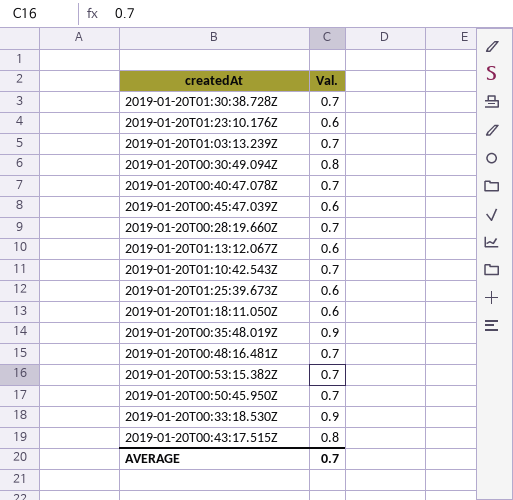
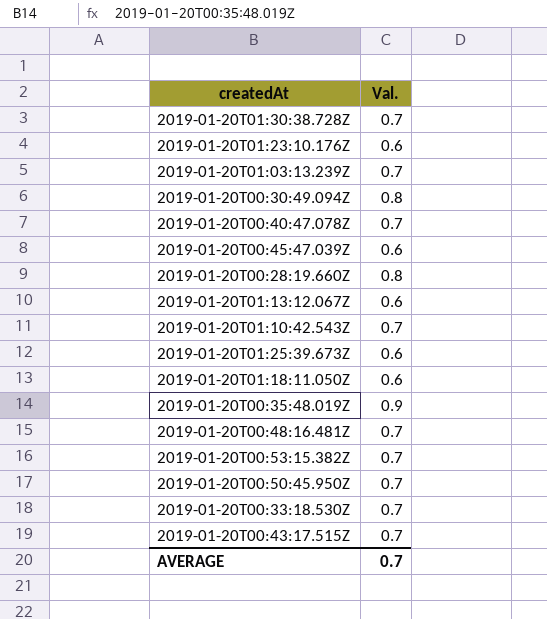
2019-01-20T00:28:19.660Z | Val.: 0.7 -> 0.8
2019-01-20T00:33:18.530Z | Val.: 0.9 -> 0.7
2019-01-20T00:43:17.515Z | Val.: 0.8 -> 0.7

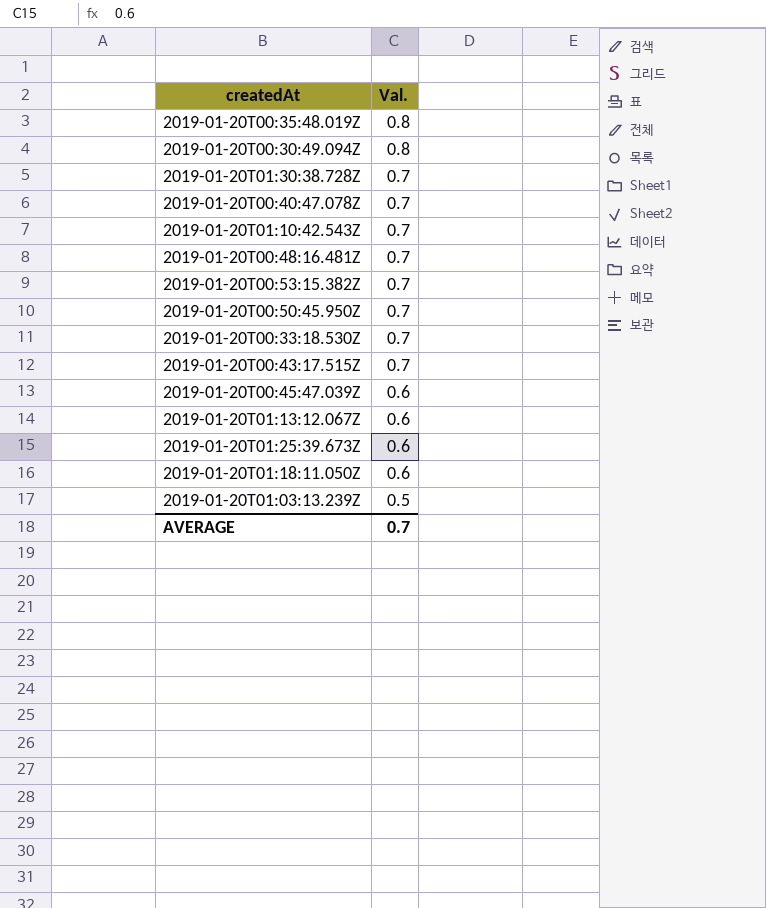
row order: none -> Val. descending
row 2019-01-20T01:23:10.176Z: 0.6 -> none
row 2019-01-20T00:28:19.660Z: 0.8 -> none
2019-01-20T00:35:48.019Z | Val.: 0.9 -> 0.8
2019-01-20T01:03:13.239Z | Val.: 0.7 -> 0.5

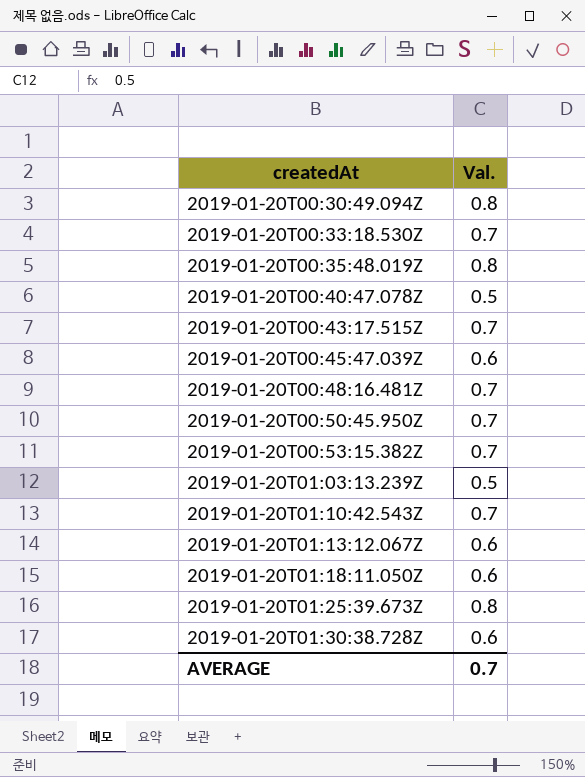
row order: Val. descending -> createdAt ascending
2019-01-20T00:40:47.078Z | Val.: 0.7 -> 0.5
2019-01-20T01:25:39.673Z | Val.: 0.6 -> 0.8
2019-01-20T01:30:38.728Z | Val.: 0.7 -> 0.6

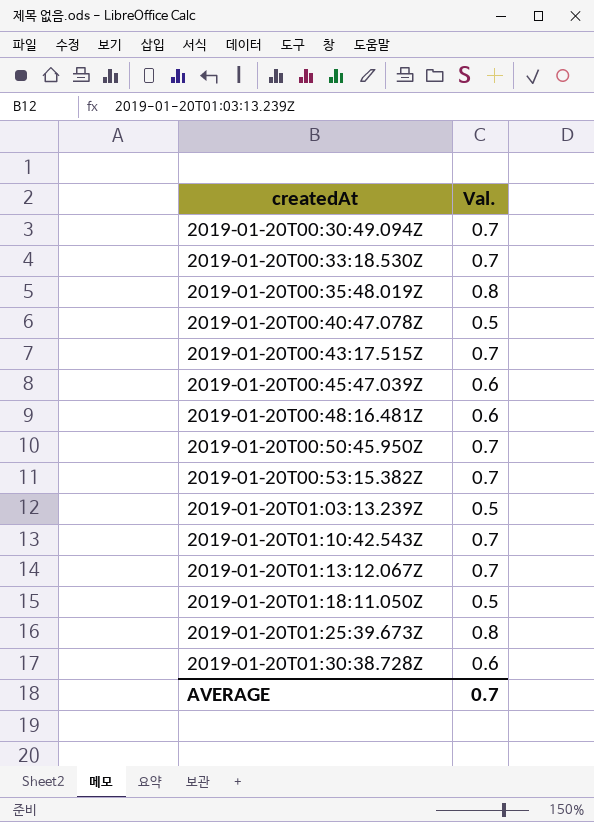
2019-01-20T00:30:49.094Z | Val.: 0.8 -> 0.7
2019-01-20T00:48:16.481Z | Val.: 0.7 -> 0.6
2019-01-20T01:13:12.067Z | Val.: 0.6 -> 0.7
2019-01-20T01:18:11.050Z | Val.: 0.6 -> 0.5

